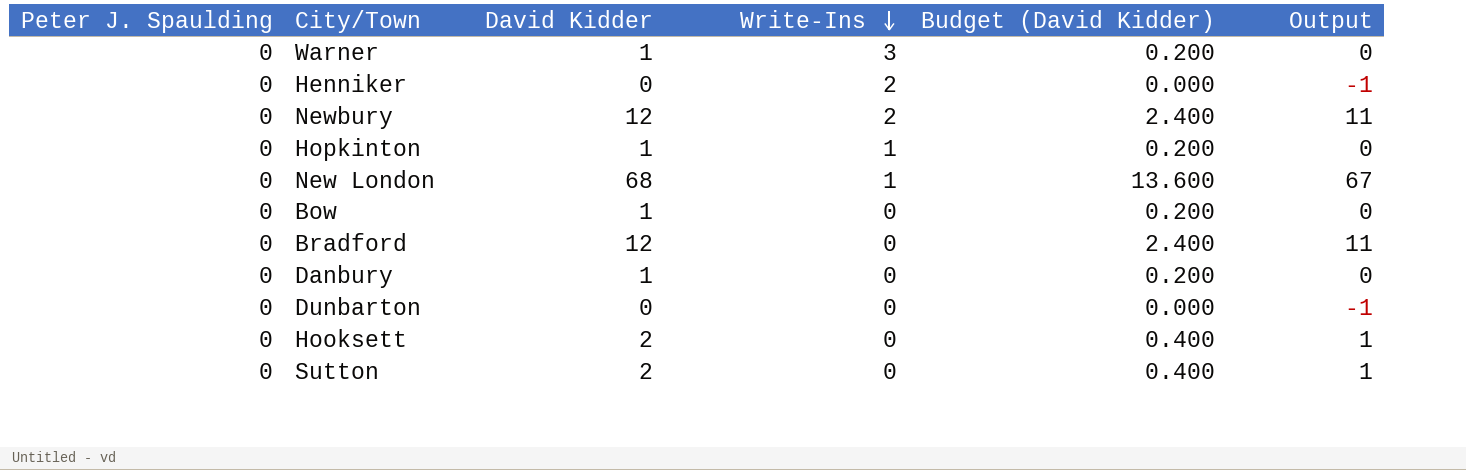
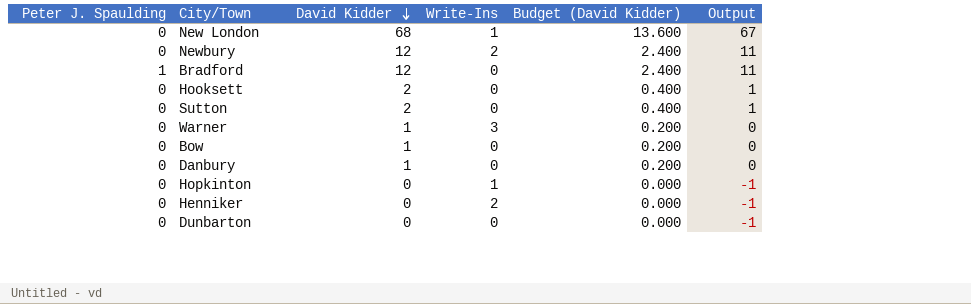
row order: Write-Ins descending -> David Kidder descending
Bradford | Peter J. Spaulding: 0 -> 1
Hopkinton | David Kidder: 1 -> 0
Hopkinton | Budget (David Kidder): 0.200 -> 0.000
Hopkinton | Output: 0 -> -1

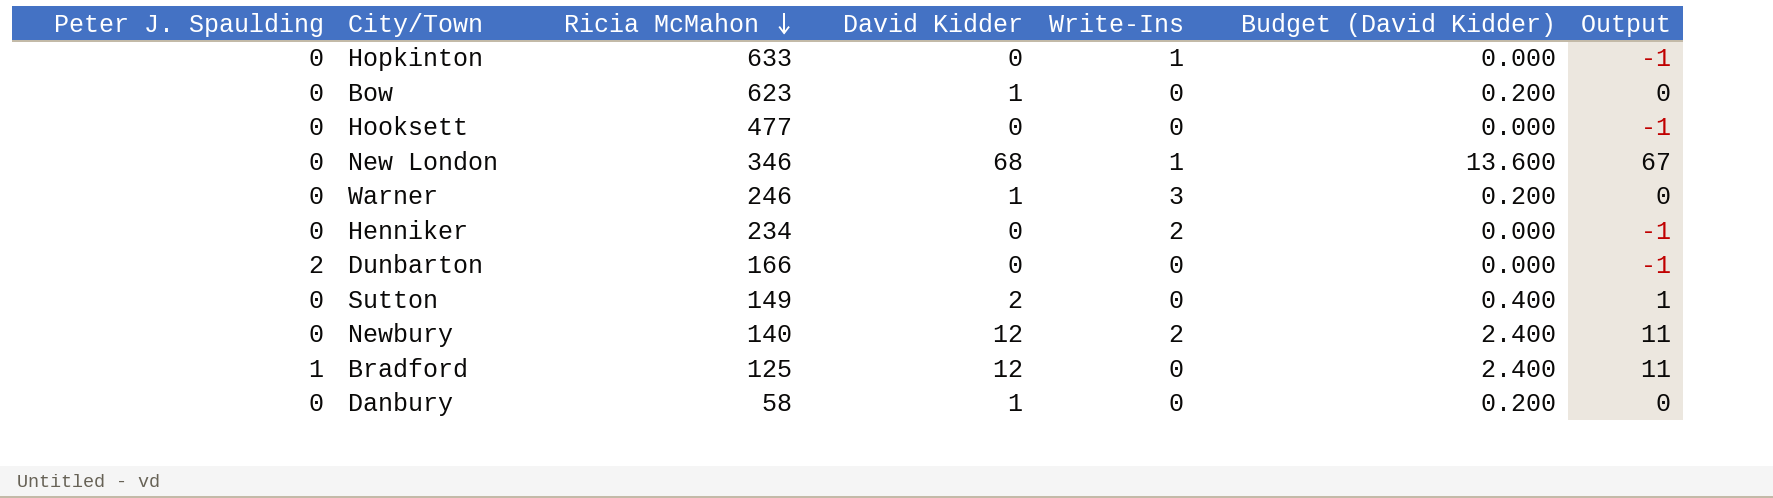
row order: David Kidder descending -> Ricia McMahon descending
column Ricia McMahon | position: none -> 3
Hooksett | David Kidder: 2 -> 0
Hooksett | Budget (David Kidder): 0.400 -> 0.000
Hooksett | Output: 1 -> -1
Dunbarton | Peter J. Spaulding: 0 -> 2

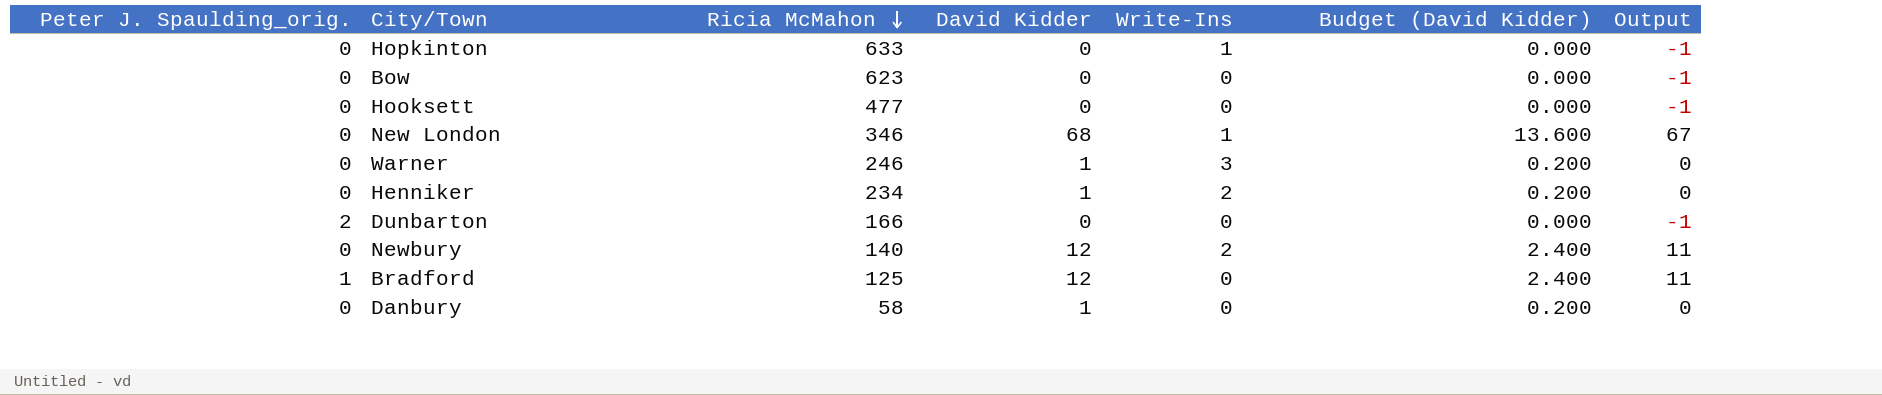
column name: Peter J. Spaulding -> Peter J. Spaulding_orig.
row Sutton: 0 | 149 | 2 | 0 | 0.400 | 1 -> none
Bow | David Kidder: 1 -> 0
Bow | Budget (David Kidder): 0.200 -> 0.000
Bow | Output: 0 -> -1
Henniker | David Kidder: 0 -> 1
Henniker | Budget (David Kidder): 0.000 -> 0.200
Henniker | Output: -1 -> 0

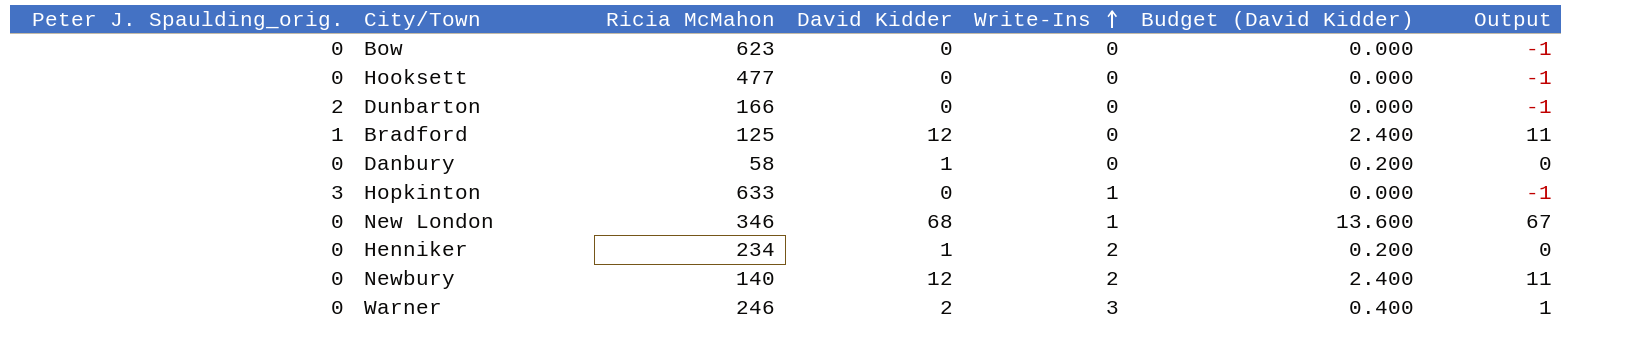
row order: Ricia McMahon descending -> Write-Ins ascending
Hopkinton | Peter J. Spaulding_orig.: 0 -> 3
Warner | David Kidder: 1 -> 2
Warner | Budget (David Kidder): 0.200 -> 0.400
Warner | Output: 0 -> 1

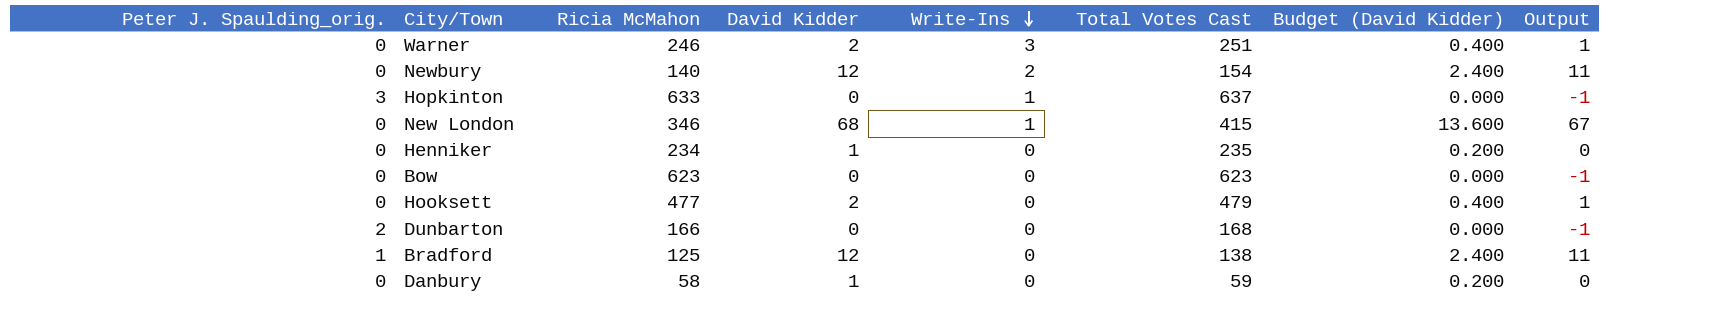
row order: Write-Ins ascending -> Write-Ins descending
column Total Votes Cast | formula: none -> [Peter J. Spaulding_orig.] + [Ricia McMahon] + [David Kidder] + [Write-Ins]
Henniker | Write-Ins: 2 -> 0
Hooksett | David Kidder: 0 -> 2
Hooksett | Budget (David Kidder): 0.000 -> 0.400
Hooksett | Output: -1 -> 1

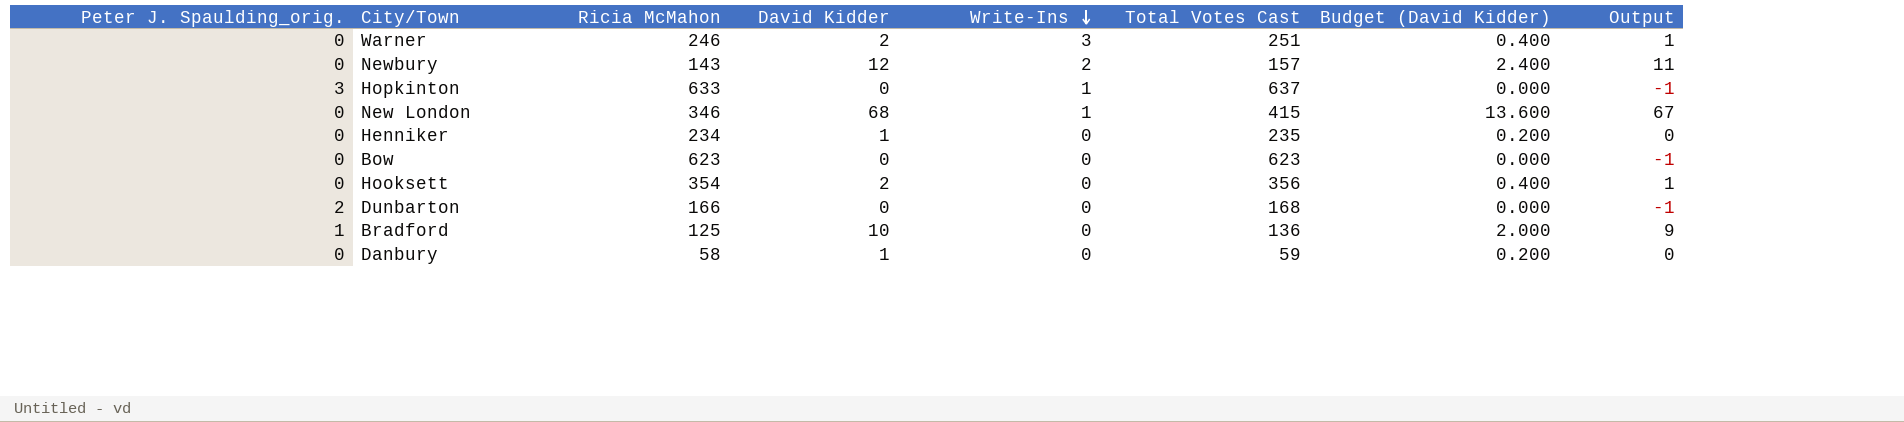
Newbury | Ricia McMahon: 140 -> 143
Newbury | Total Votes Cast: 154 -> 157
Hooksett | Ricia McMahon: 477 -> 354
Hooksett | Total Votes Cast: 479 -> 356
Bradford | David Kidder: 12 -> 10
Bradford | Total Votes Cast: 138 -> 136
Bradford | Budget (David Kidder): 2.400 -> 2.000
Bradford | Output: 11 -> 9

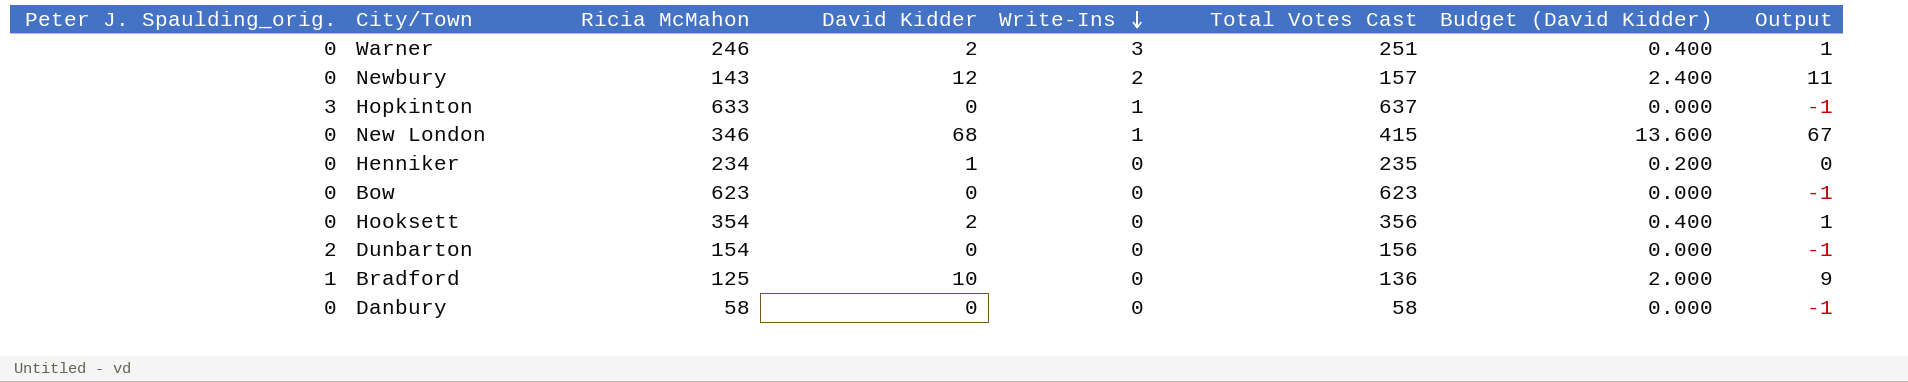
Dunbarton | Ricia McMahon: 166 -> 154
Dunbarton | Total Votes Cast: 168 -> 156
Danbury | David Kidder: 1 -> 0
Danbury | Total Votes Cast: 59 -> 58
Danbury | Budget (David Kidder): 0.200 -> 0.000
Danbury | Output: 0 -> -1

